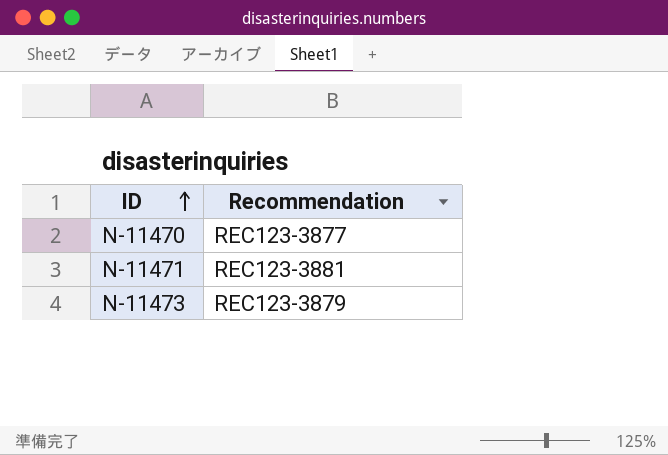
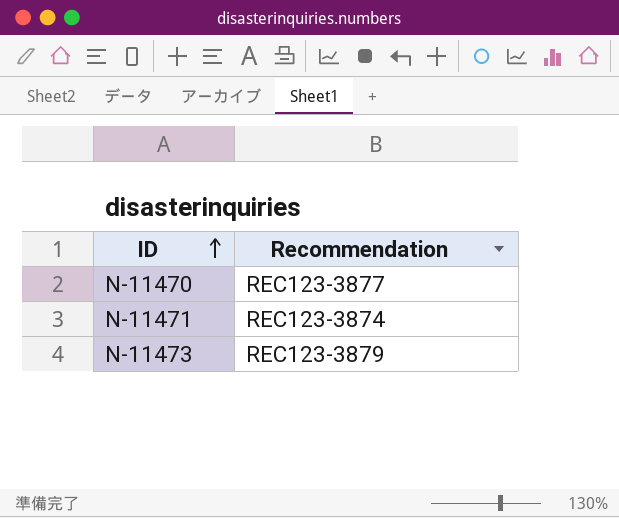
N-11471 | Recommendation: REC123-3881 -> REC123-3874

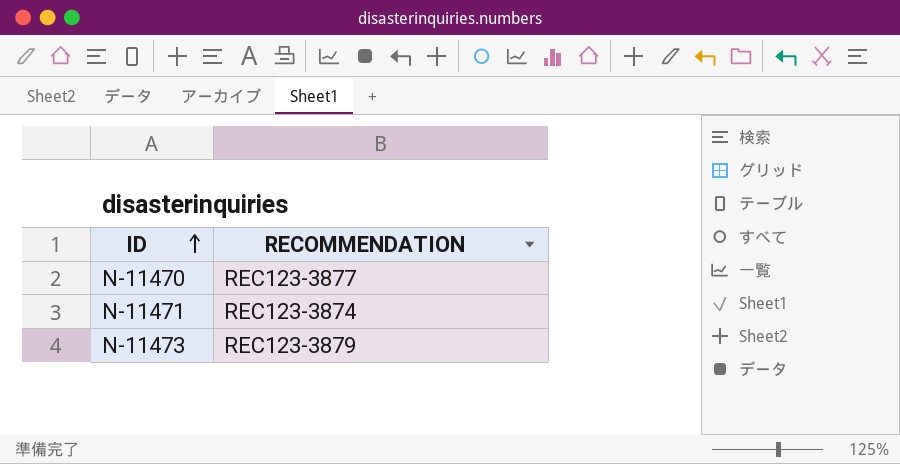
column name: Recommendation -> RECOMMENDATION

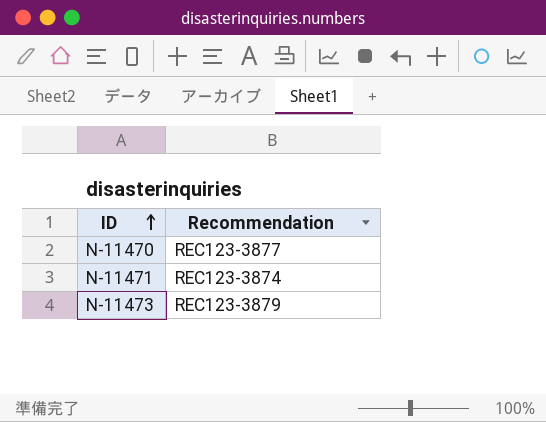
column name: RECOMMENDATION -> Recommendation

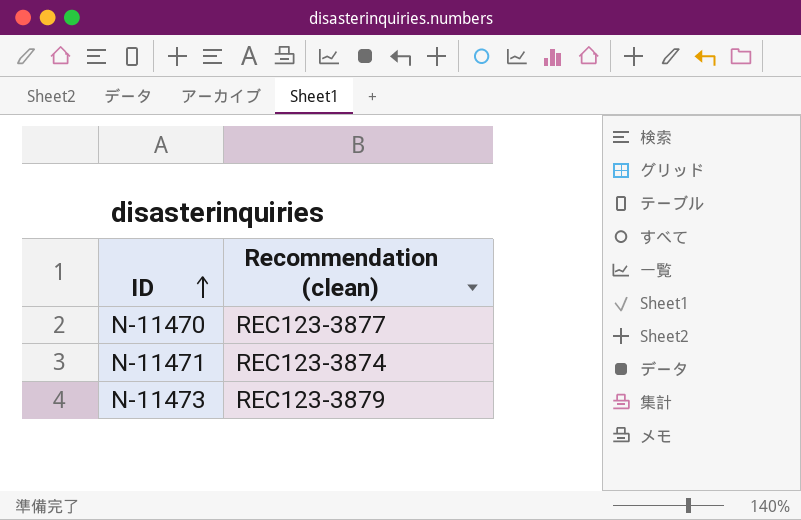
column name: Recommendation -> Recommendation (clean)

